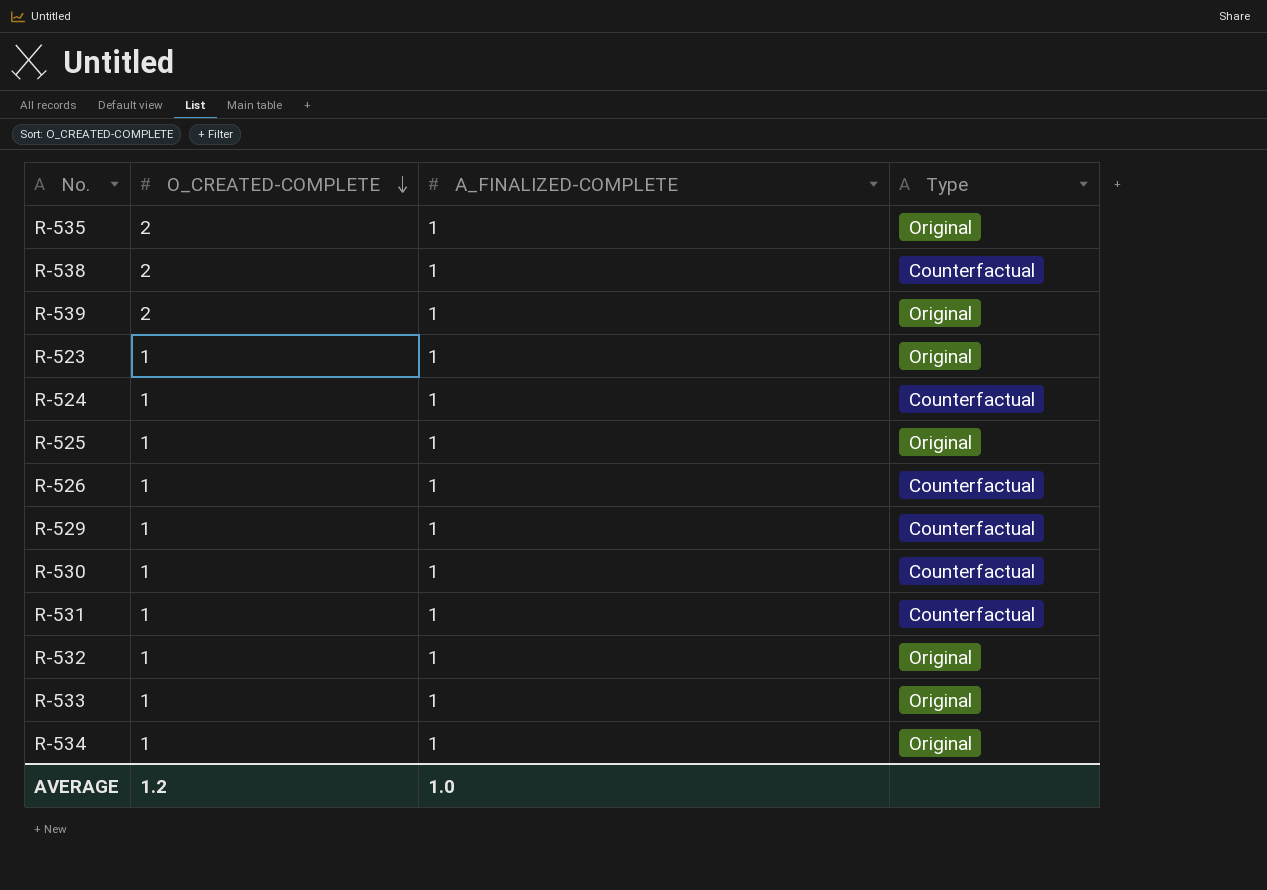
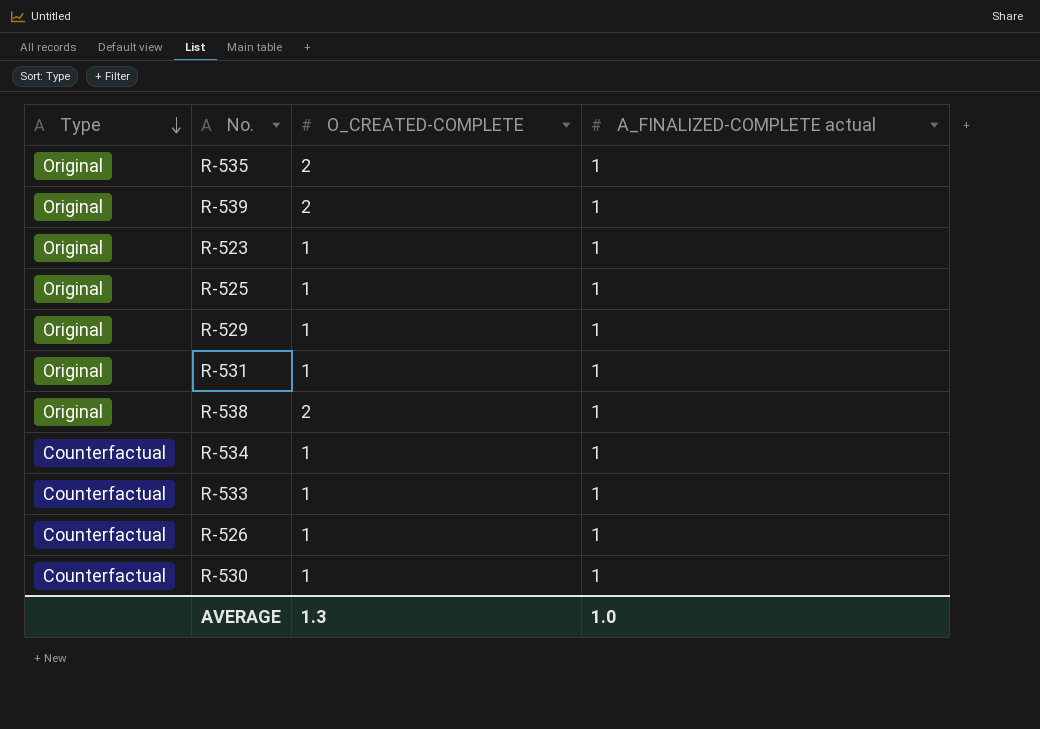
row order: O_CREATED-COMPLETE descending -> Type descending
column Type | position: 4 -> 1
column name: A_FINALIZED-COMPLETE -> A_FINALIZED-COMPLETE actual
row R-524: 1 | 1 | Counterfactual -> none
row R-532: 1 | 1 | Original -> none
R-529 | Type: Counterfactual -> Original
R-531 | Type: Counterfactual -> Original
R-538 | Type: Counterfactual -> Original
R-534 | Type: Original -> Counterfactual
R-533 | Type: Original -> Counterfactual
AVERAGE | O_CREATED-COMPLETE: 1.2 -> 1.3

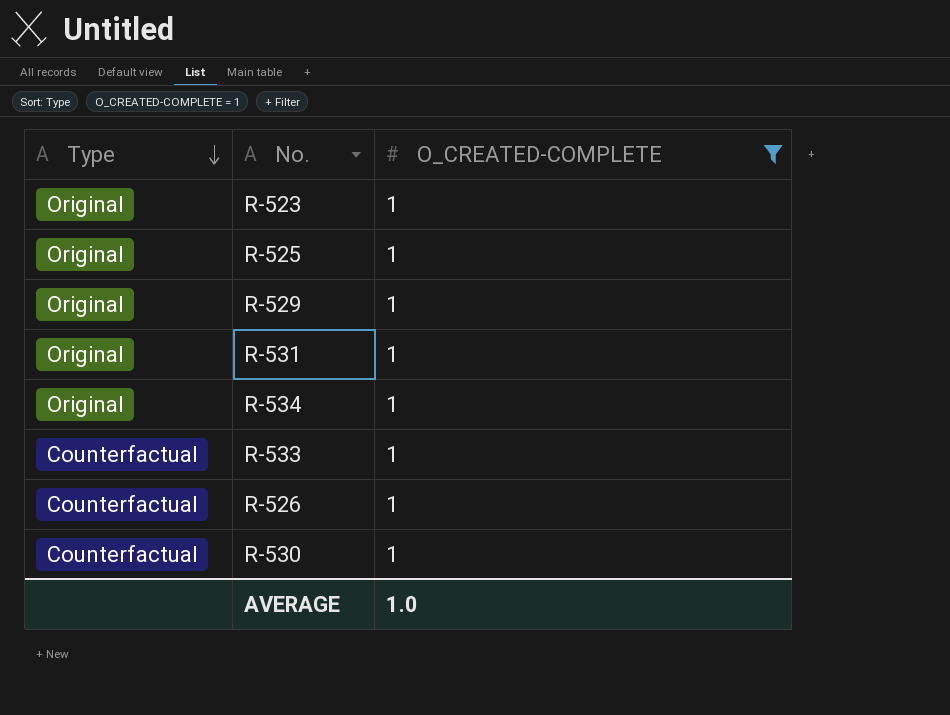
filter: none -> O_CREATED-COMPLETE = 1
column A_FINALIZED-COMPLETE actual | position: 4 -> none
R-534 | Type: Counterfactual -> Original
AVERAGE | O_CREATED-COMPLETE: 1.3 -> 1.0

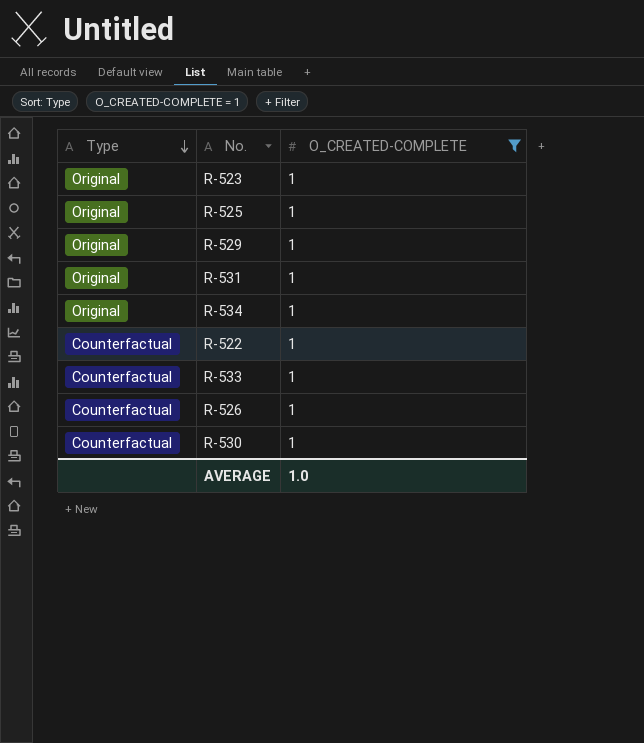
row R-522: none -> Counterfactual | 1

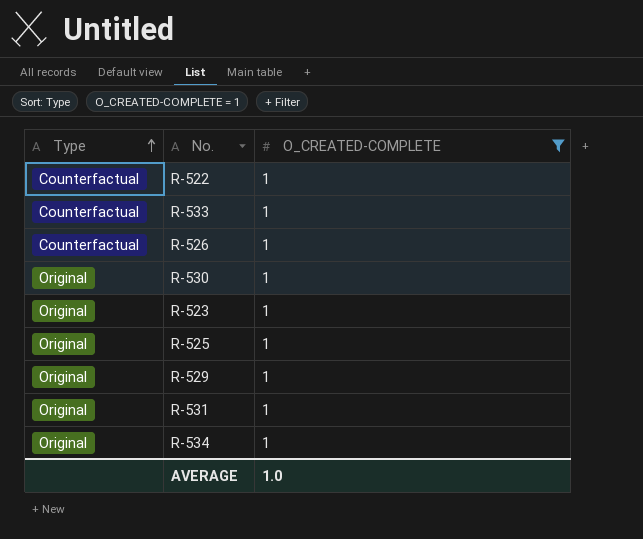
row order: Type descending -> Type ascending
R-530 | Type: Counterfactual -> Original

